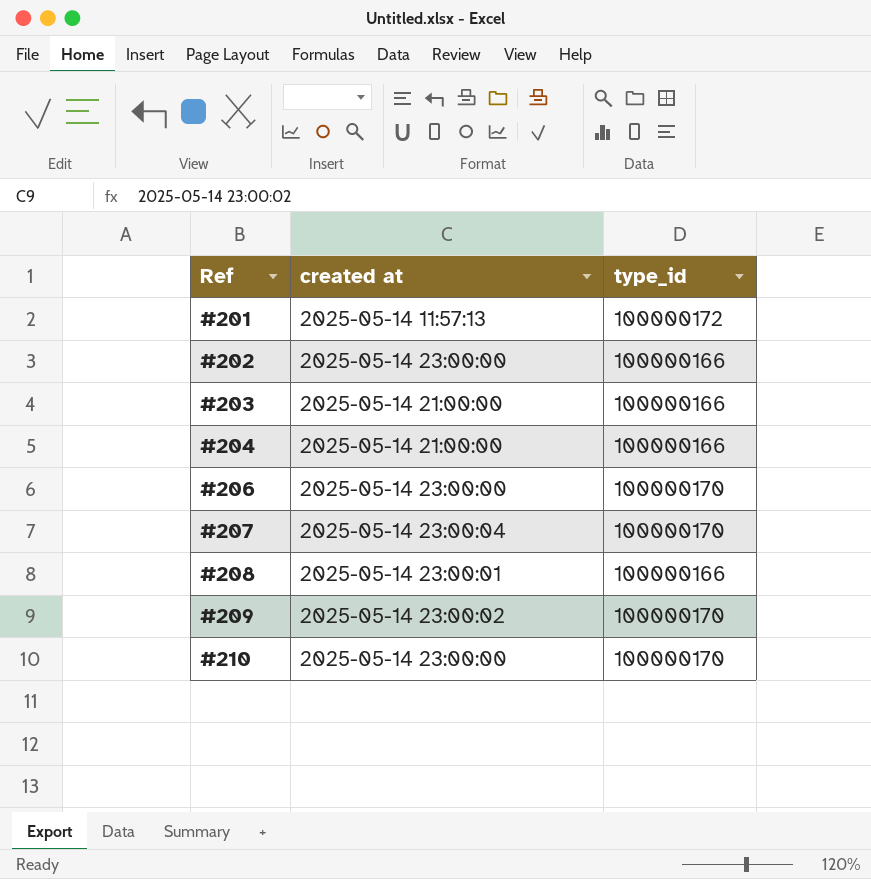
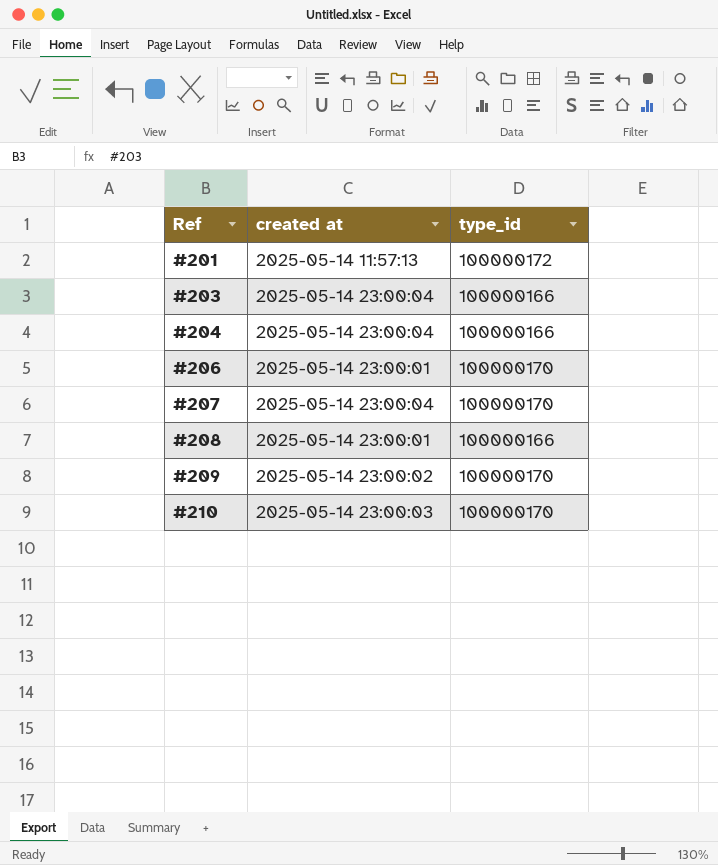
row #202: 2025-05-14 23:00:00 | 100000166 -> none
#203 | created at: 2025-05-14 21:00:00 -> 2025-05-14 23:00:04
#204 | created at: 2025-05-14 21:00:00 -> 2025-05-14 23:00:04
#206 | created at: 2025-05-14 23:00:00 -> 2025-05-14 23:00:01
#210 | created at: 2025-05-14 23:00:00 -> 2025-05-14 23:00:03

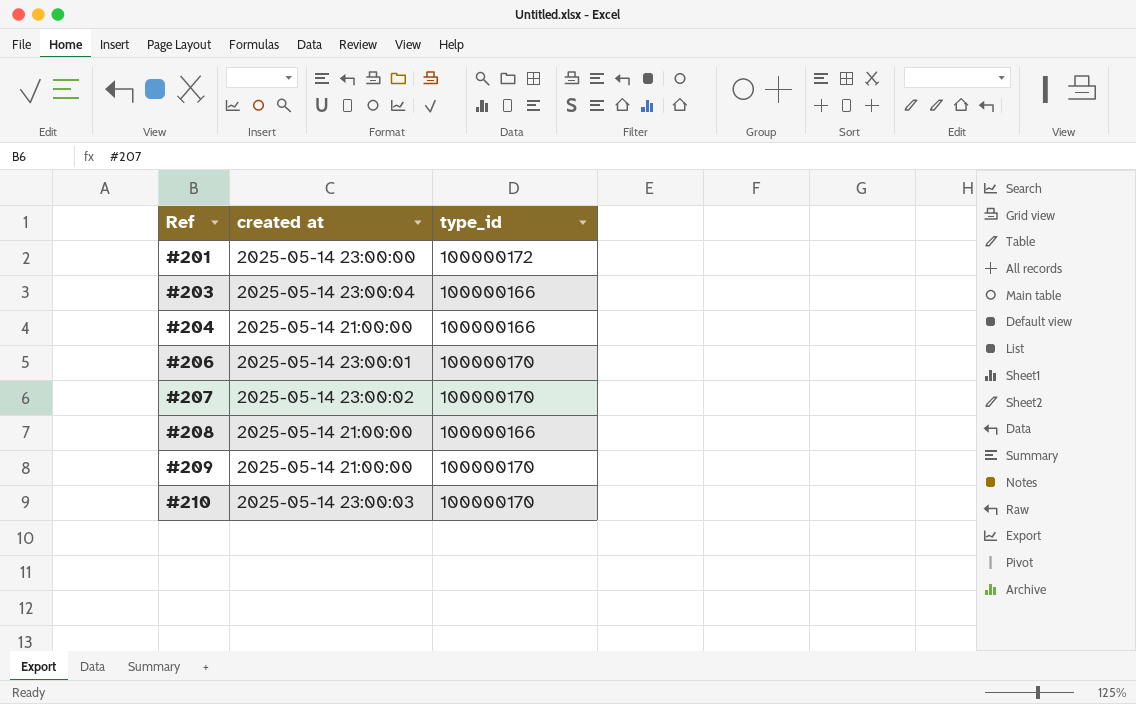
#201 | created at: 2025-05-14 11:57:13 -> 2025-05-14 23:00:00
#204 | created at: 2025-05-14 23:00:04 -> 2025-05-14 21:00:00
#207 | created at: 2025-05-14 23:00:04 -> 2025-05-14 23:00:02
#208 | created at: 2025-05-14 23:00:01 -> 2025-05-14 21:00:00
#209 | created at: 2025-05-14 23:00:02 -> 2025-05-14 21:00:00

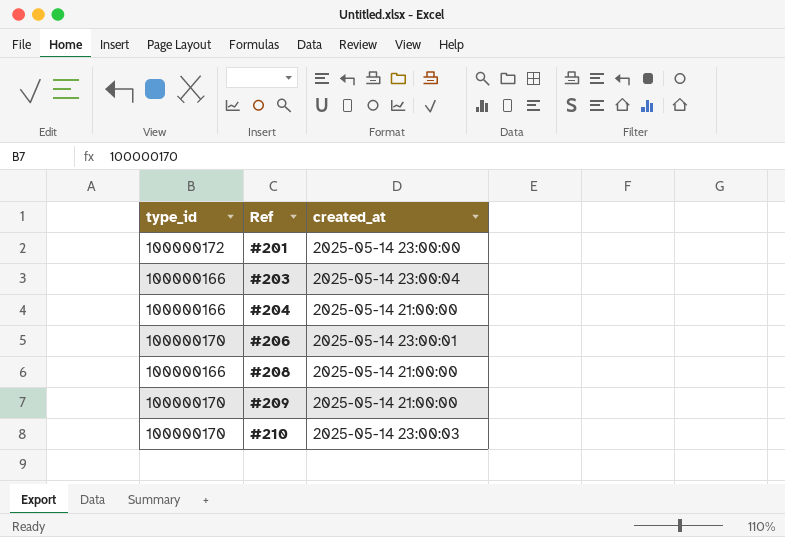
column type_id | position: 3 -> 1
column name: created at -> created_at
row #207: 2025-05-14 23:00:02 | 100000170 -> none

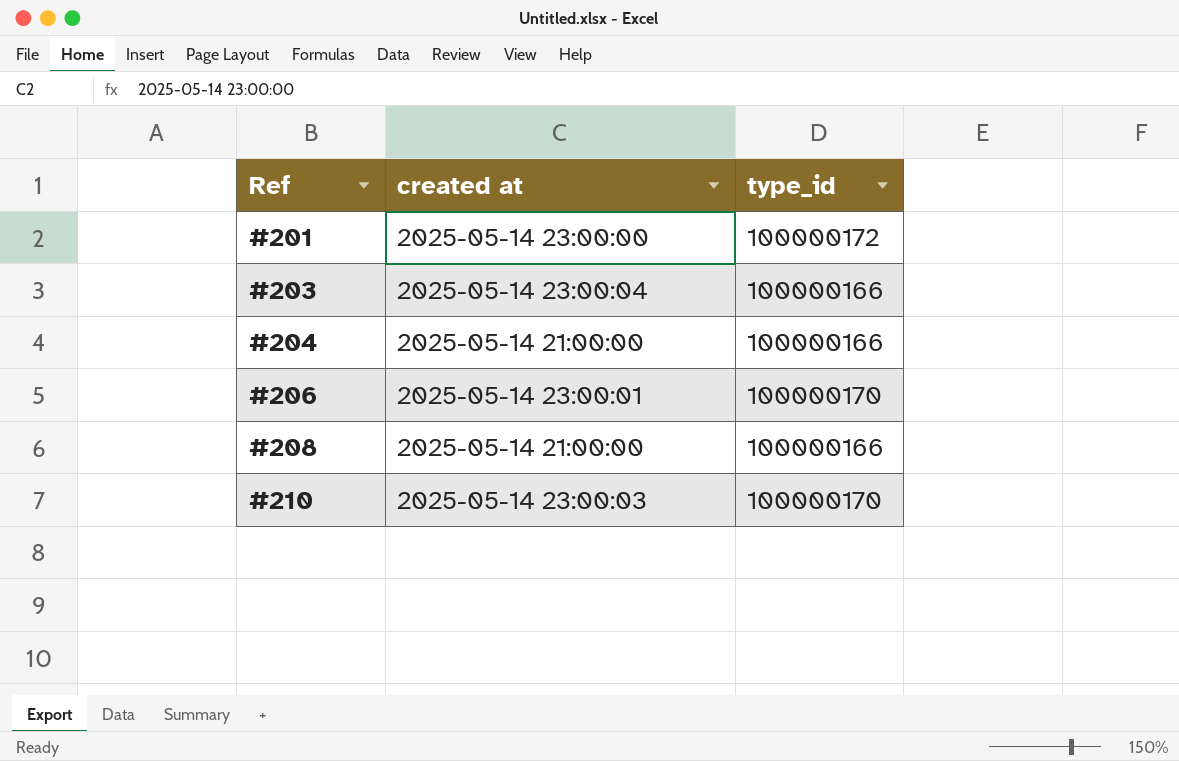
column name: created_at -> created at
column type_id | position: 1 -> 3
row #209: 100000170 | 2025-05-14 21:00:00 -> none

